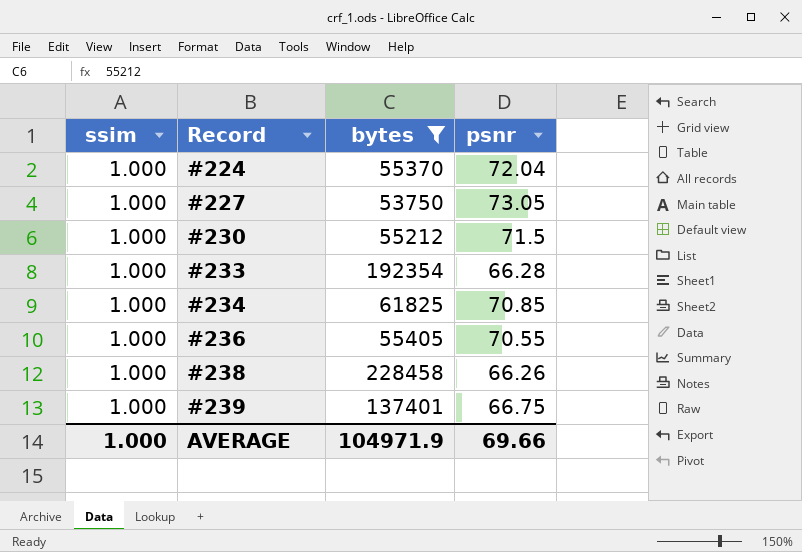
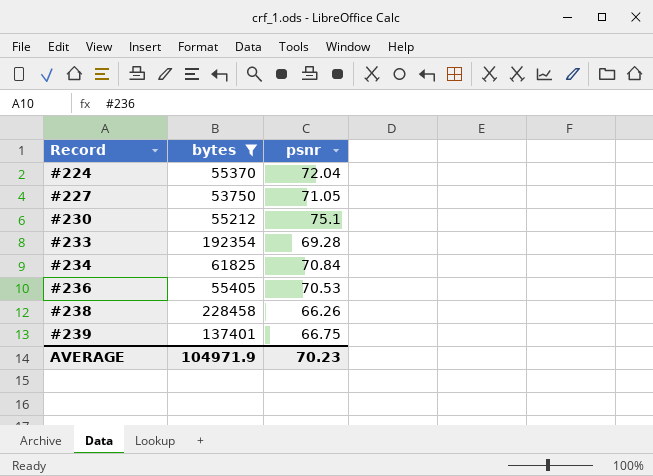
column ssim | position: 1 -> none
#227 | psnr: 73.05 -> 71.05
#230 | psnr: 71.5 -> 75.1
#233 | psnr: 66.28 -> 69.28
#234 | psnr: 70.85 -> 70.84
#236 | psnr: 70.55 -> 70.53
AVERAGE | psnr: 69.66 -> 70.23

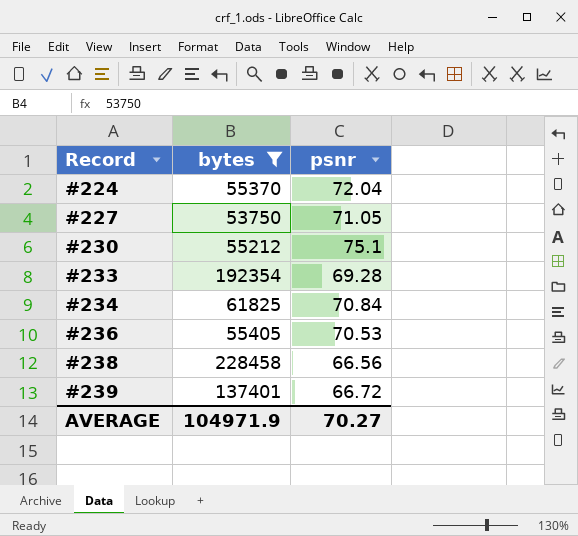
#238 | psnr: 66.26 -> 66.56
#239 | psnr: 66.75 -> 66.72
AVERAGE | psnr: 70.23 -> 70.27

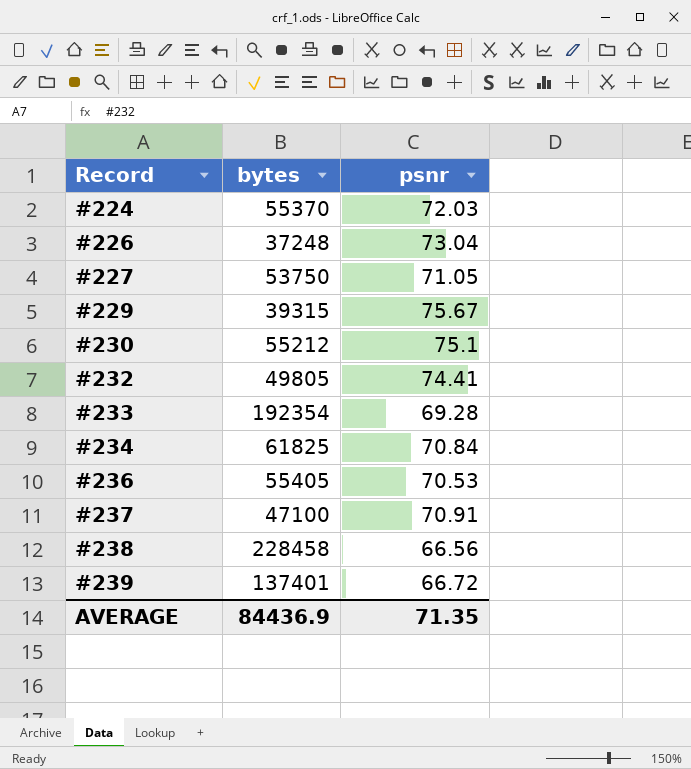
filter: bytes >= 53750 -> none
#224 | psnr: 72.04 -> 72.03
AVERAGE | bytes: 104971.9 -> 84436.9
AVERAGE | psnr: 70.27 -> 71.35

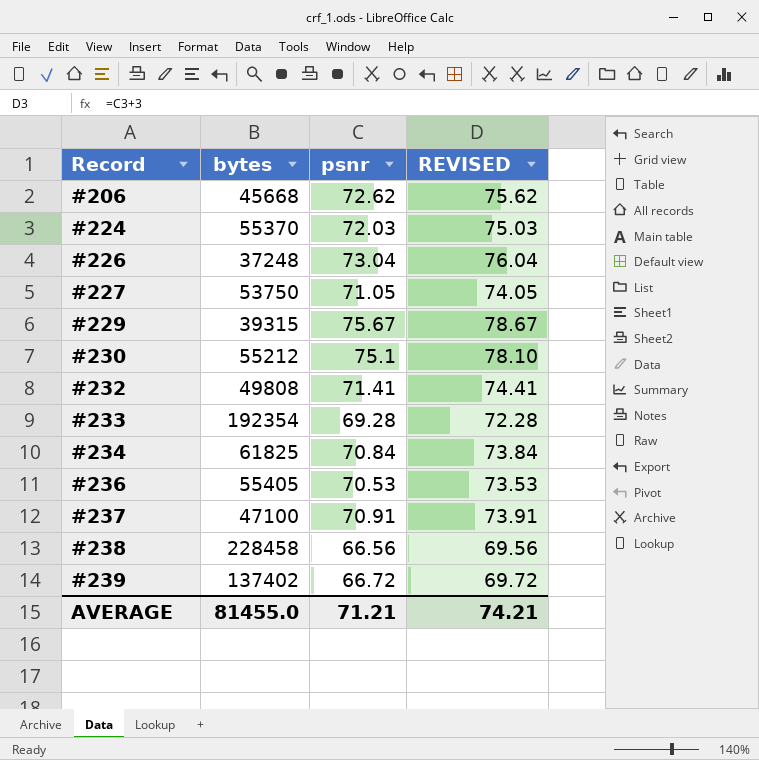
column REVISED | formula: none -> [psnr] + 3
row #206: none -> 45668 | 72.62 | 75.62
#232 | bytes: 49805 -> 49808
#232 | psnr: 74.41 -> 71.41
#239 | bytes: 137401 -> 137402
AVERAGE | bytes: 84436.9 -> 81455.0
AVERAGE | psnr: 71.35 -> 71.21

